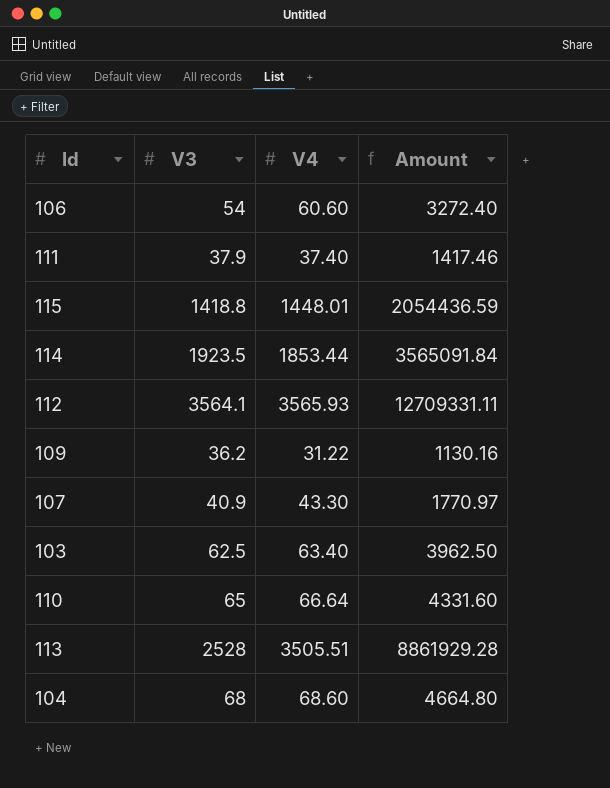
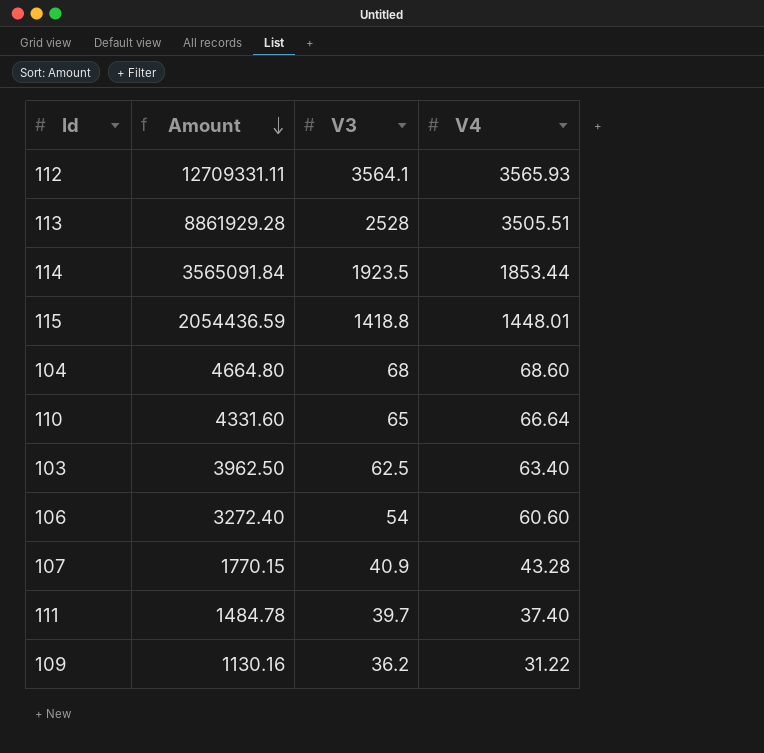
row order: none -> Amount descending
column Amount | position: 4 -> 2
107 | Amount: 1770.97 -> 1770.15
107 | V4: 43.30 -> 43.28
111 | Amount: 1417.46 -> 1484.78
111 | V3: 37.9 -> 39.7

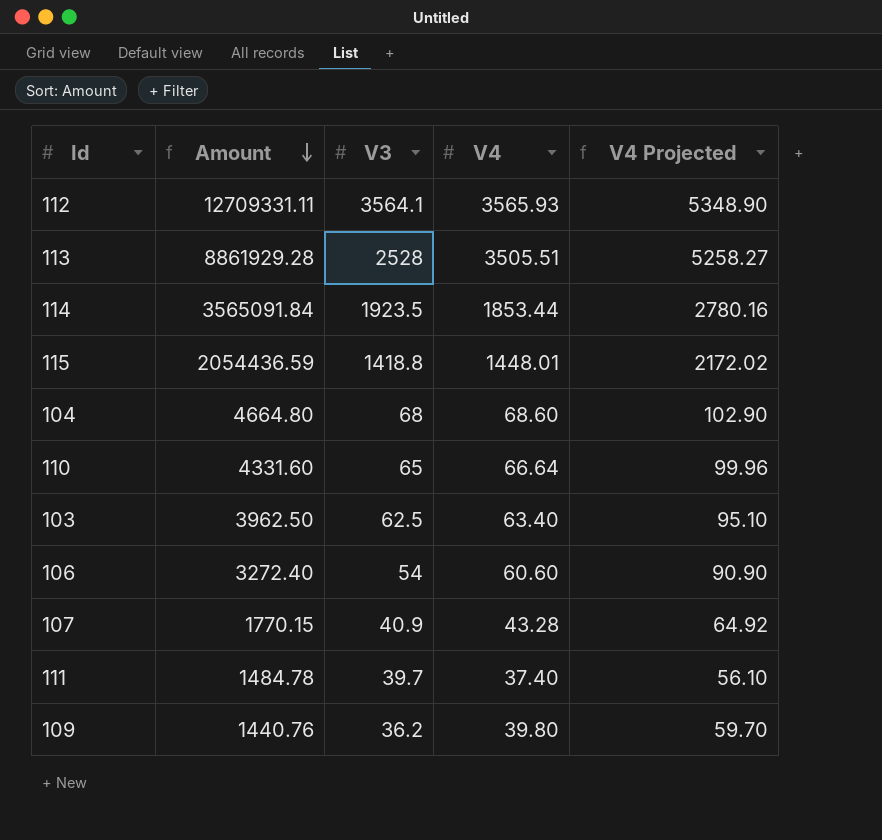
column V4 Projected | formula: none -> [V4] * 1.5
109 | Amount: 1130.16 -> 1440.76
109 | V4: 31.22 -> 39.80

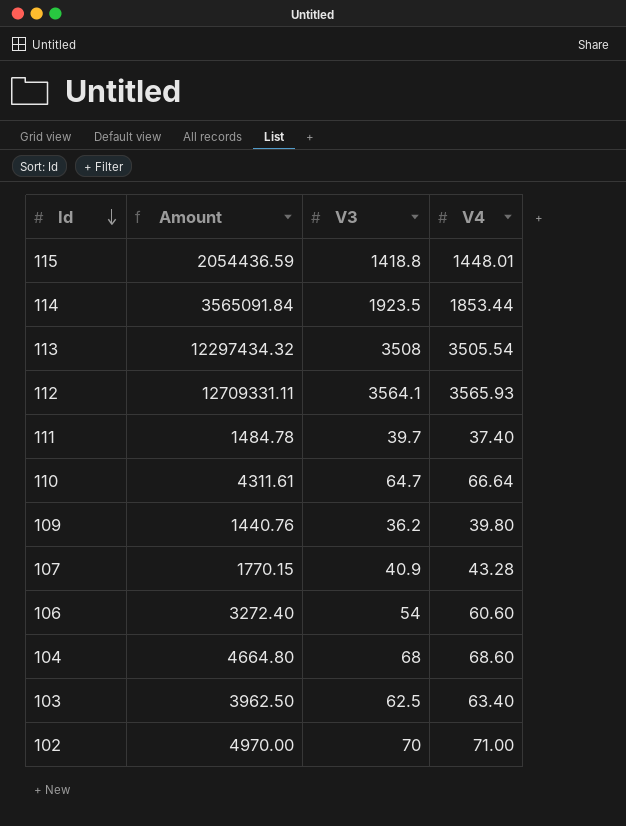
row order: Amount descending -> Id descending
column V4 Projected | formula: [V4] * 1.5 -> none
113 | Amount: 8861929.28 -> 12297434.32
113 | V3: 2528 -> 3508
113 | V4: 3505.51 -> 3505.54
110 | Amount: 4331.60 -> 4311.61
110 | V3: 65 -> 64.7
row 102: none -> 4970.00 | 70 | 71.00

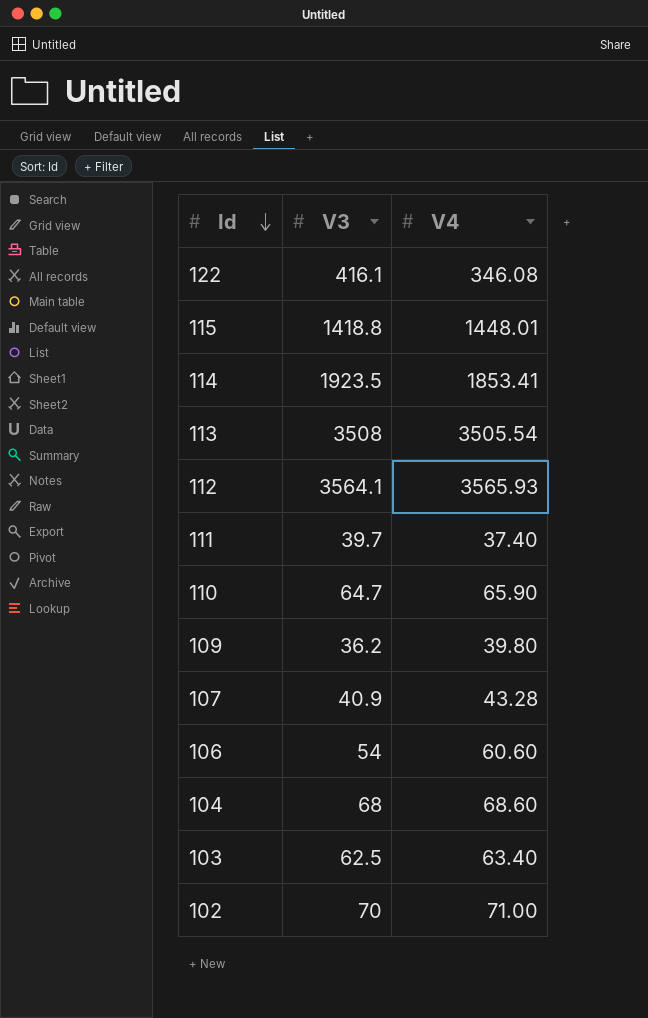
column Amount | formula: [V3] * [V4] -> none
row 122: none -> 416.1 | 346.08
114 | V4: 1853.44 -> 1853.41
110 | V4: 66.64 -> 65.90

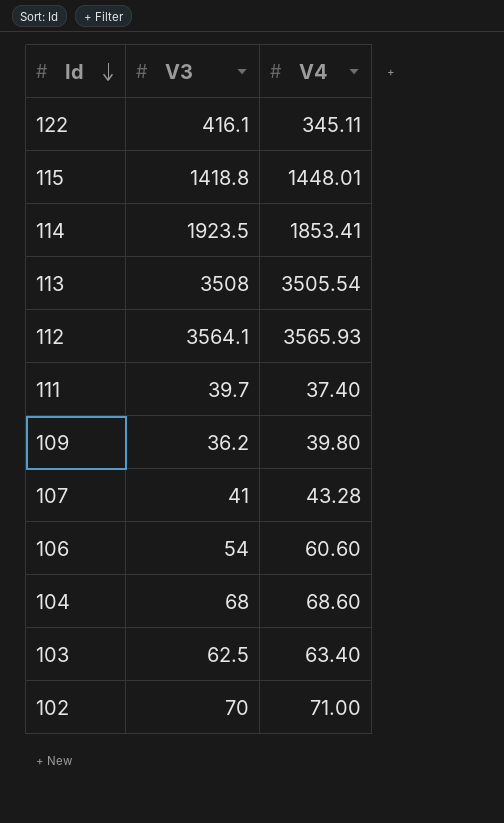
row 110: 64.7 | 65.90 -> none
122 | V4: 346.08 -> 345.11
107 | V3: 40.9 -> 41

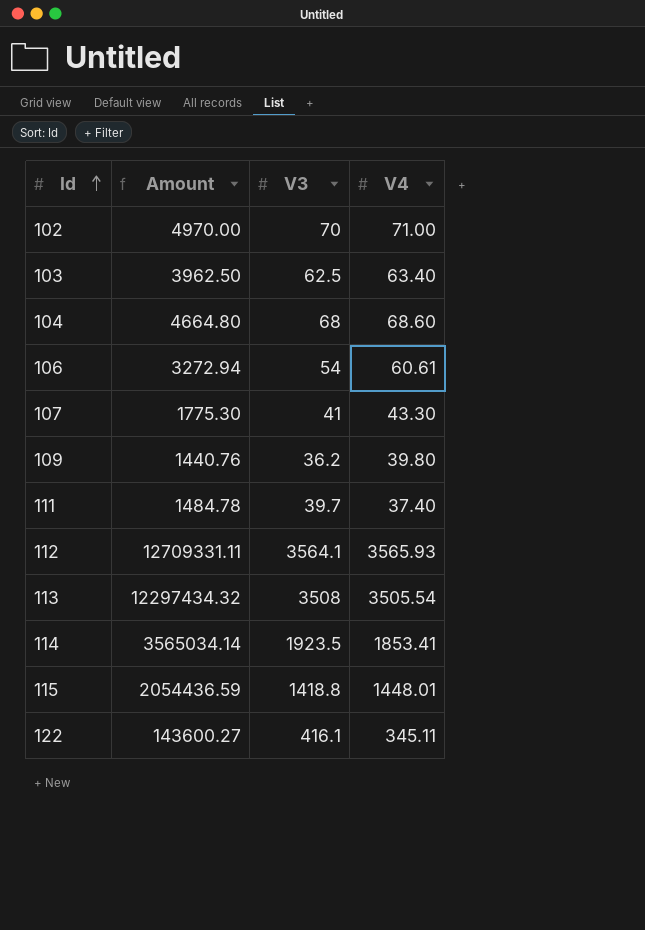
row order: Id descending -> Id ascending
column Amount | formula: none -> [V3] * [V4]
106 | V4: 60.60 -> 60.61
107 | V4: 43.28 -> 43.30

